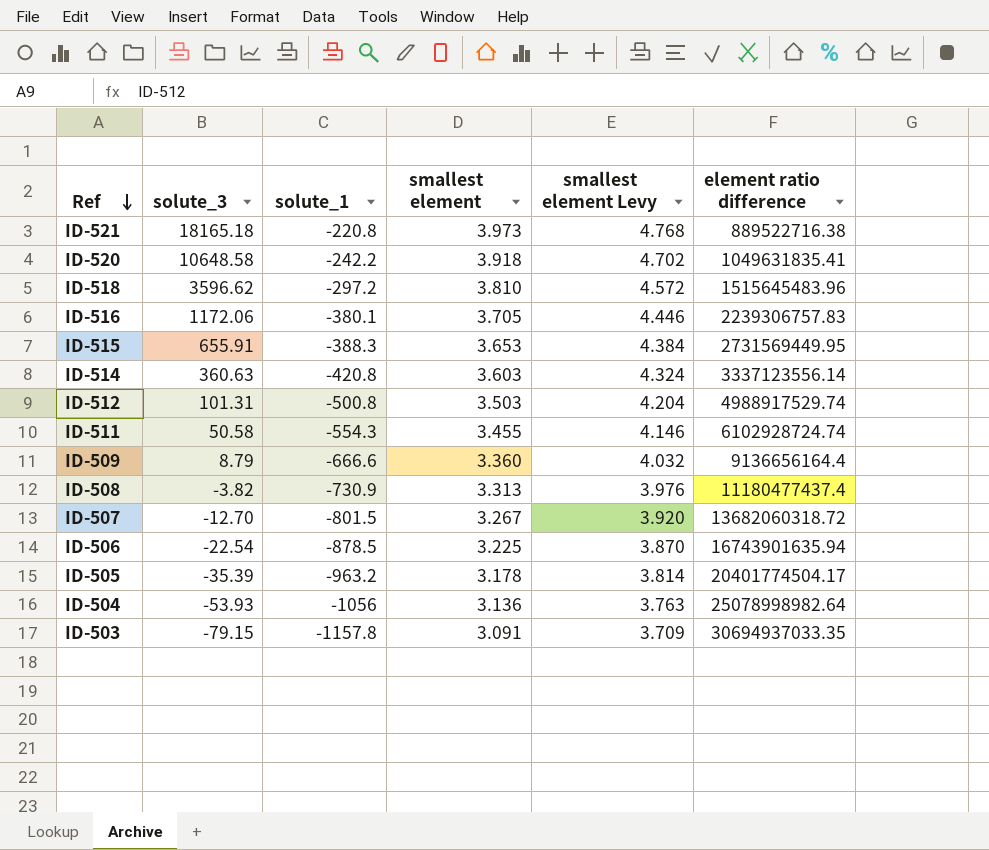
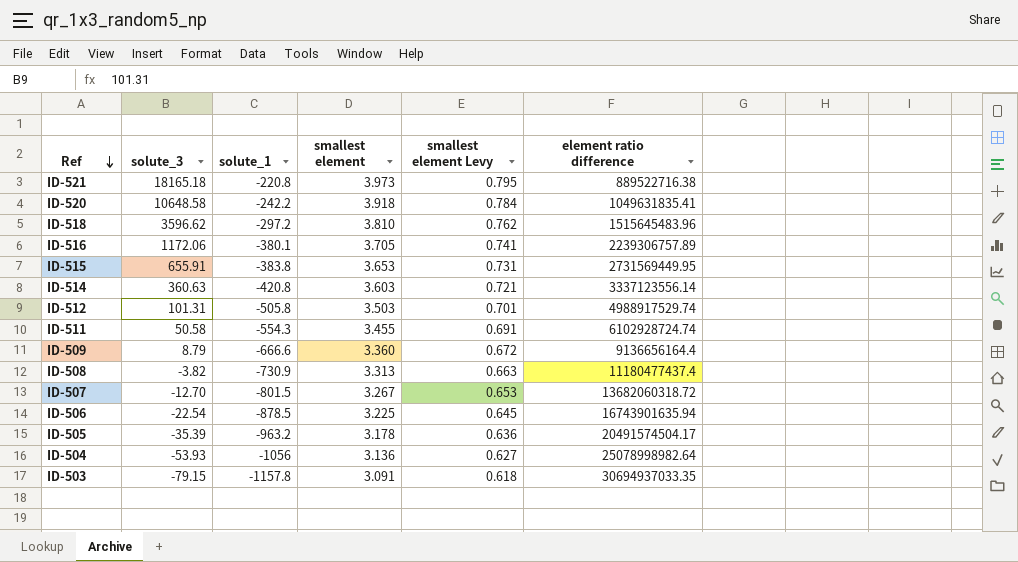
column smallest element Levy | formula: [smallest element] * 1.2 -> [smallest element] * 0.2
ID-516 | element ratio difference: 2239306757.83 -> 2239306757.89
ID-515 | solute_1: -388.3 -> -383.8
ID-512 | solute_1: -500.8 -> -505.8
ID-505 | element ratio difference: 20401774504.17 -> 20491574504.17

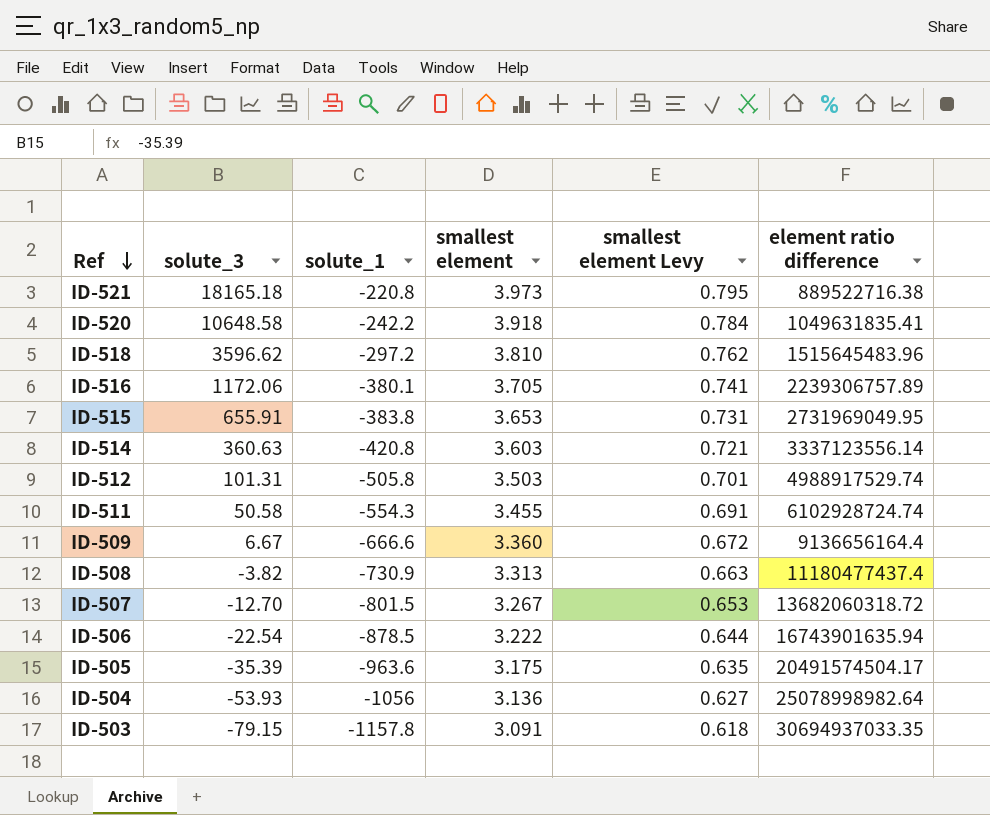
ID-515 | element ratio difference: 2731569449.95 -> 2731969049.95
ID-509 | solute_3: 8.79 -> 6.67
ID-506 | smallest element: 3.225 -> 3.222
ID-506 | smallest element Levy: 0.645 -> 0.644
ID-505 | solute_1: -963.2 -> -963.6
ID-505 | smallest element: 3.178 -> 3.175
ID-505 | smallest element Levy: 0.636 -> 0.635

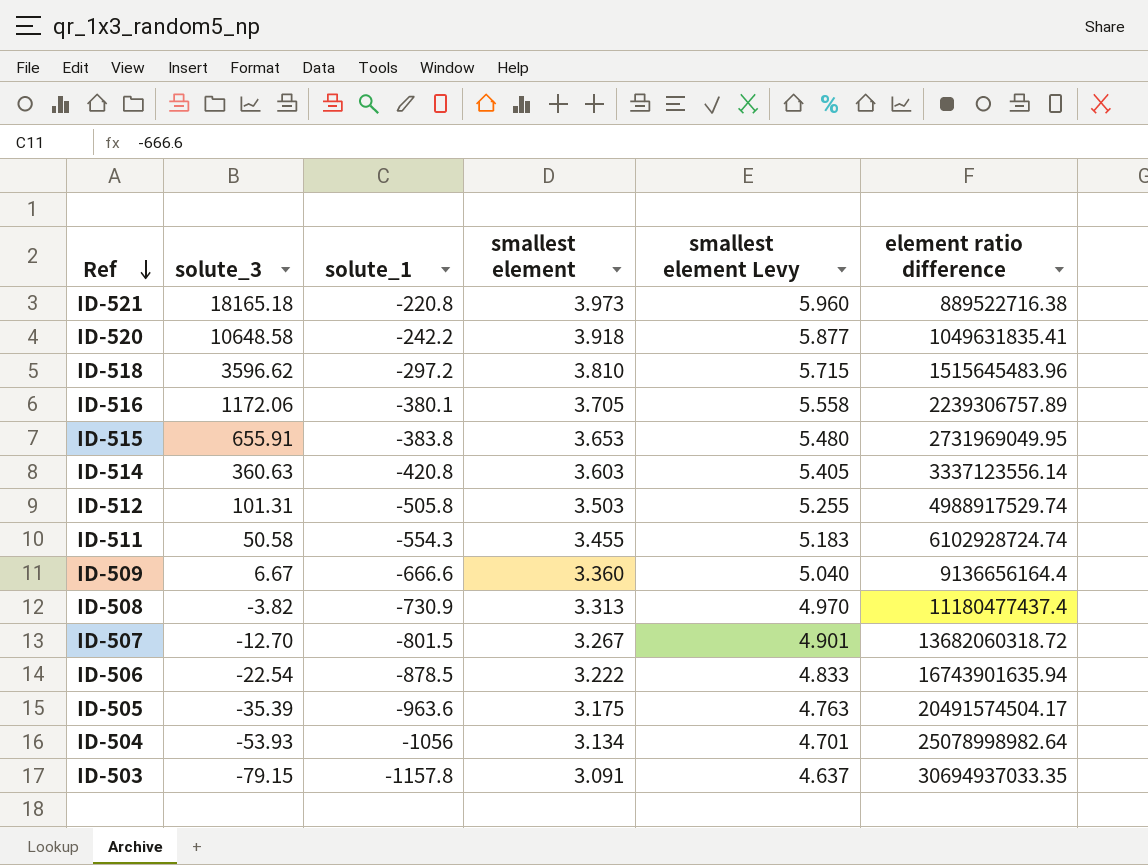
column smallest element Levy | formula: [smallest element] * 0.2 -> [smallest element] * 1.5
ID-504 | smallest element: 3.136 -> 3.134

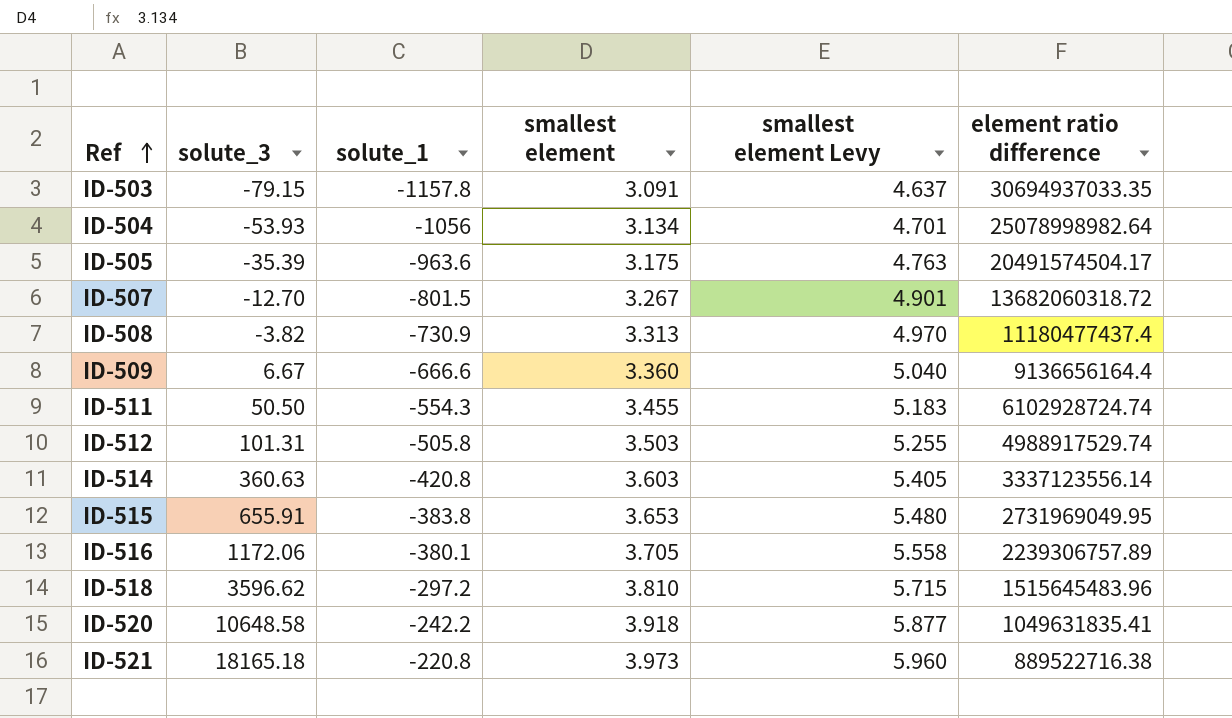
row order: Ref descending -> Ref ascending
row ID-506: -22.54 | -878.5 | 3.222 | 4.833 | 16743901635.94 -> none
ID-511 | solute_3: 50.58 -> 50.50

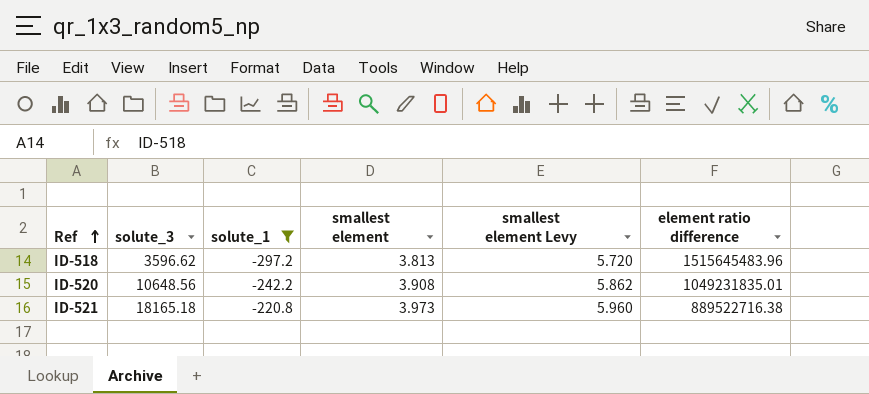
filter: none -> solute_1 >= -297.2
ID-518 | smallest element: 3.810 -> 3.813
ID-518 | smallest element Levy: 5.715 -> 5.720
ID-520 | solute_3: 10648.58 -> 10648.56
ID-520 | smallest element: 3.918 -> 3.908
ID-520 | smallest element Levy: 5.877 -> 5.862
ID-520 | element ratio difference: 1049631835.41 -> 1049231835.01

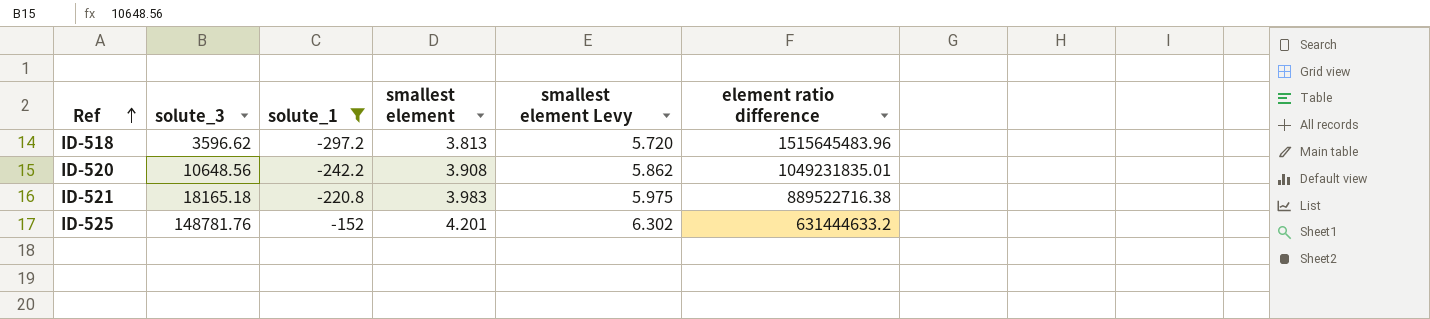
ID-521 | smallest element: 3.973 -> 3.983
ID-521 | smallest element Levy: 5.960 -> 5.975
row ID-525: none -> 148781.76 | -152 | 4.201 | 6.302 | 631444633.2

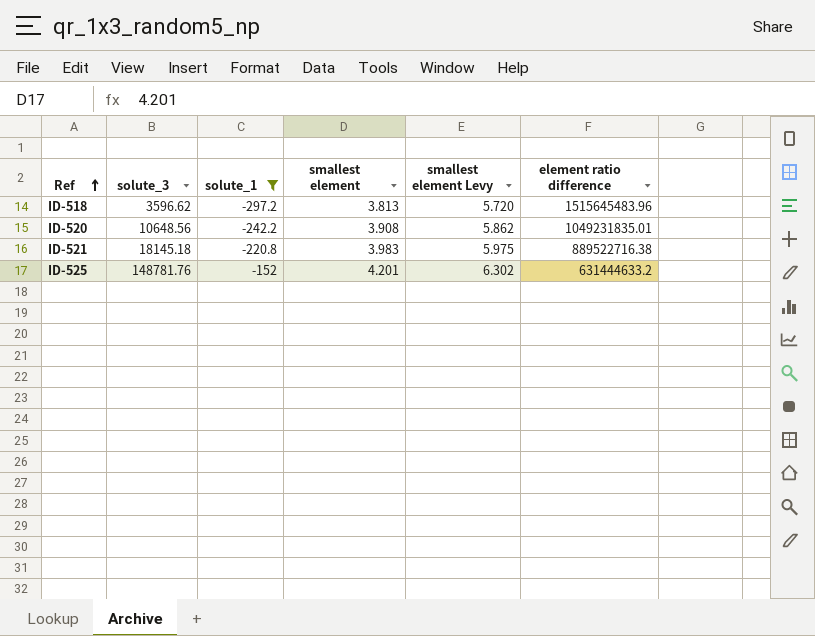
ID-521 | solute_3: 18165.18 -> 18145.18

